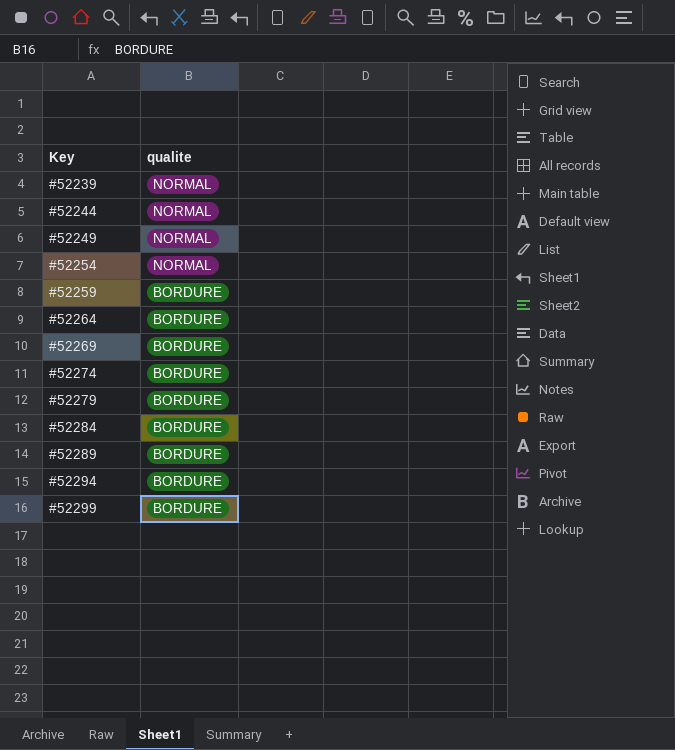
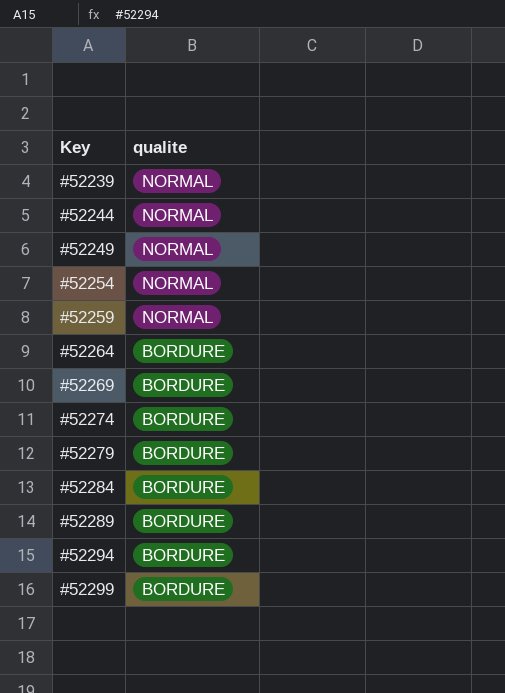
#52259 | qualite: BORDURE -> NORMAL

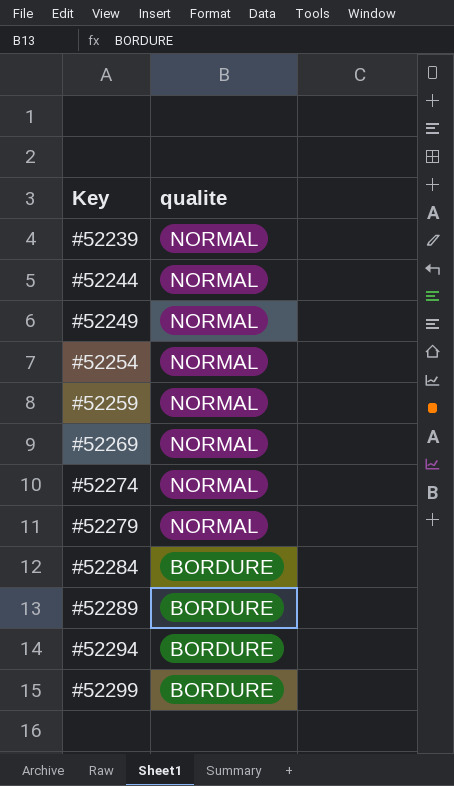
row #52264: BORDURE -> none
#52269 | qualite: BORDURE -> NORMAL
#52274 | qualite: BORDURE -> NORMAL
#52279 | qualite: BORDURE -> NORMAL

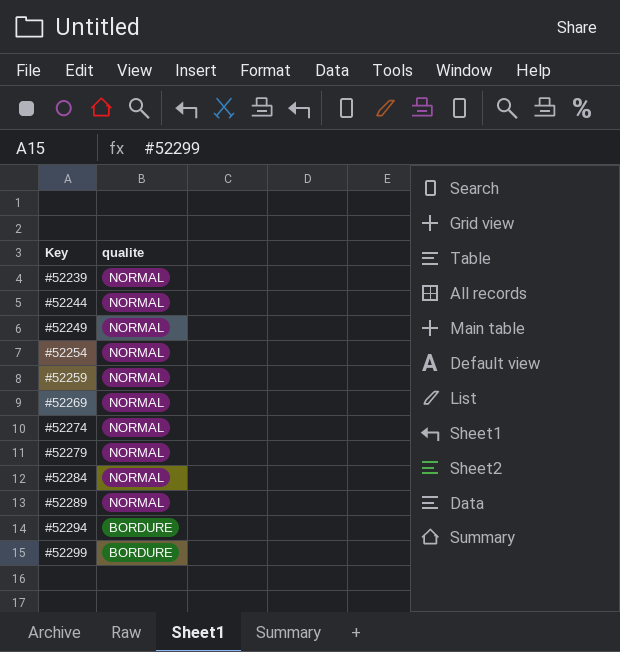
#52284 | qualite: BORDURE -> NORMAL
#52289 | qualite: BORDURE -> NORMAL

